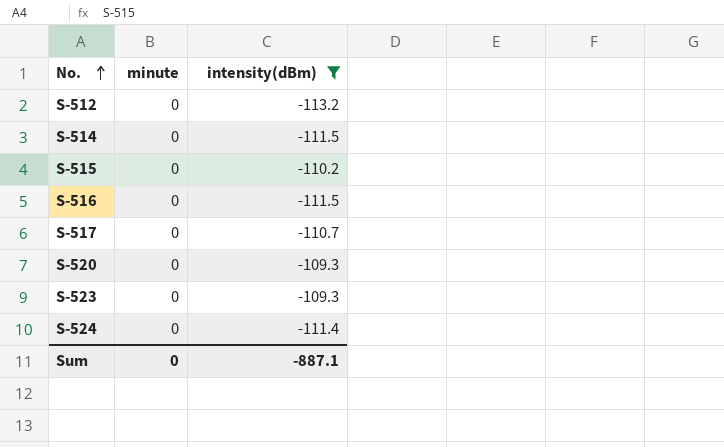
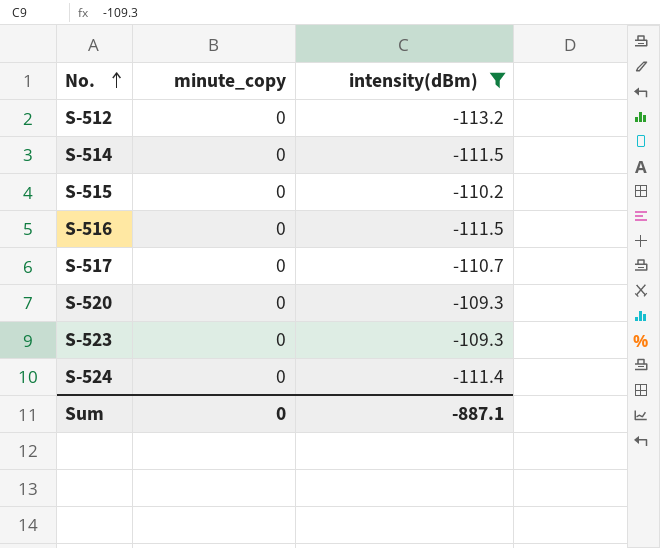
column name: minute -> minute_copy

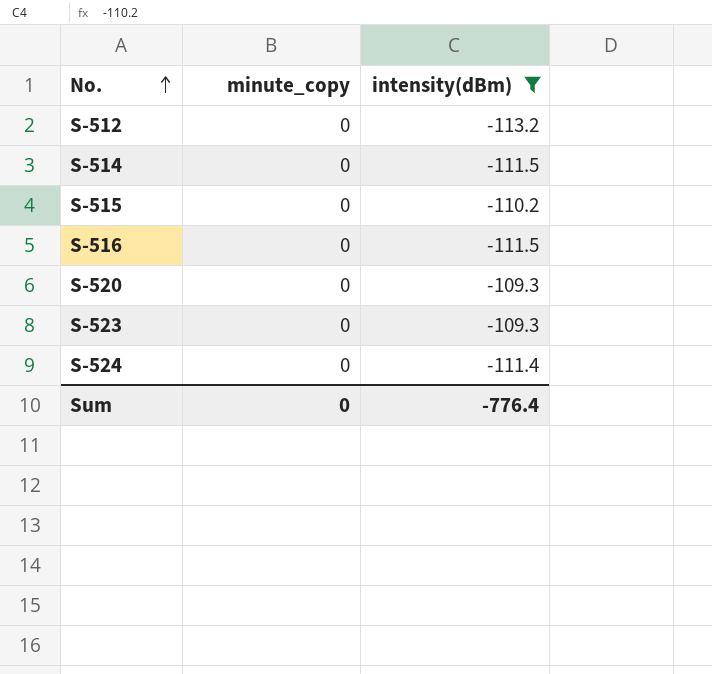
row S-517: 0 | -110.7 -> none
Sum | intensity(dBm): -887.1 -> -776.4

